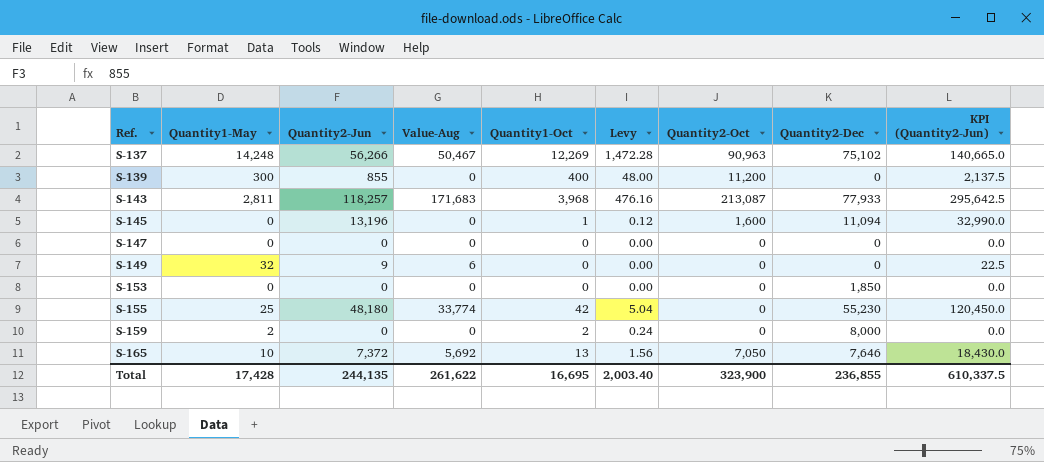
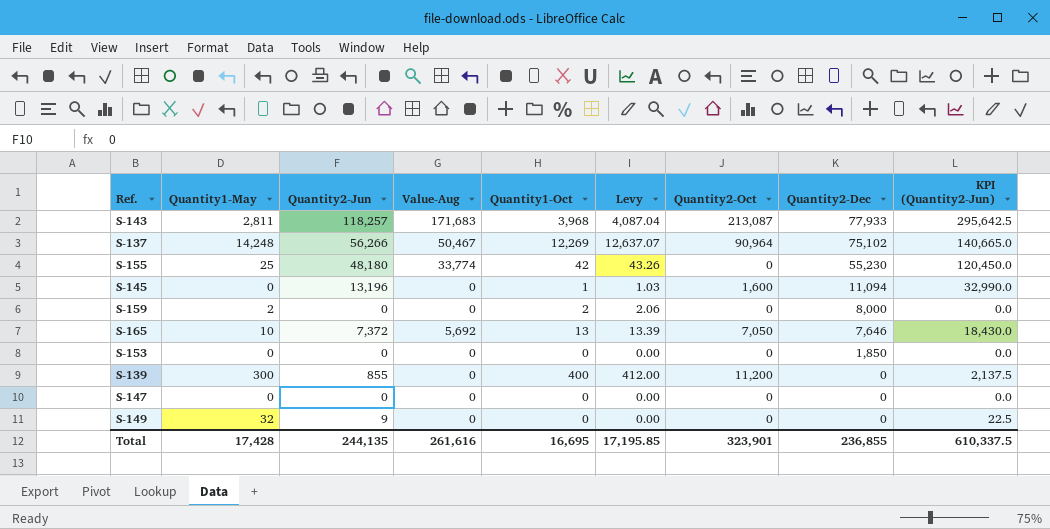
row order: Ref. ascending -> Quantity2-Dec descending
column Levy | formula: [Quantity1-Oct] * 0.12 -> [Quantity1-Oct] * 1.03
S-137 | Quantity2-Oct: 90,963 -> 90,964
S-149 | Value-Aug: 6 -> 0
Total | Value-Aug: 261,622 -> 261,616
Total | Levy: 2,003.40 -> 17,195.85
Total | Quantity2-Oct: 323,900 -> 323,901

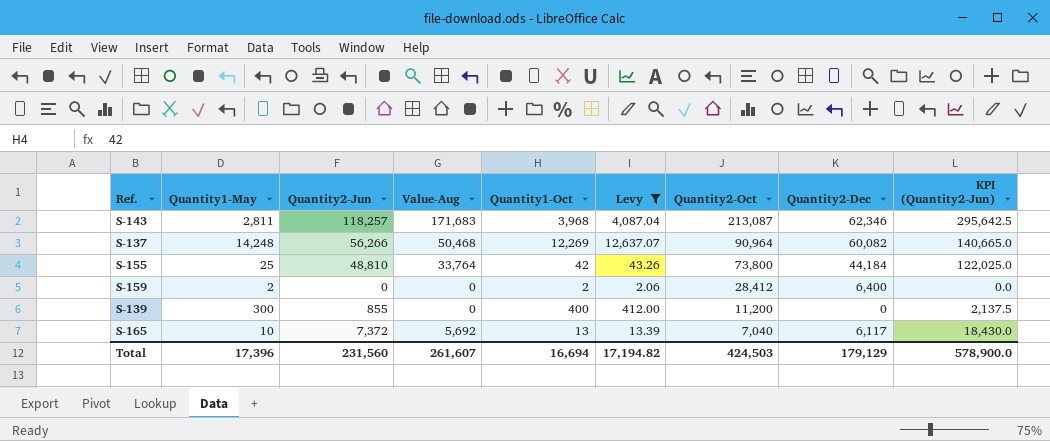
filter: none -> Levy >= 2.06
row order: Quantity2-Dec descending -> Quantity2-Oct descending
S-143 | Quantity2-Dec: 77,933 -> 62,346
S-137 | Value-Aug: 50,467 -> 50,468
S-137 | Quantity2-Dec: 75,102 -> 60,082
S-155 | Quantity2-Jun: 48,180 -> 48,810
S-155 | Value-Aug: 33,774 -> 33,764
S-155 | Quantity2-Oct: 0 -> 73,800
S-155 | Quantity2-Dec: 55,230 -> 44,184
S-155 | KPI (Quantity2-Jun): 120,450.0 -> 122,025.0
S-159 | Quantity2-Oct: 0 -> 28,412
S-159 | Quantity2-Dec: 8,000 -> 6,400
S-165 | Quantity2-Oct: 7,050 -> 7,040
S-165 | Quantity2-Dec: 7,646 -> 6,117
Total | Quantity1-May: 17,428 -> 17,396
Total | Quantity2-Jun: 244,135 -> 231,560
Total | Value-Aug: 261,616 -> 261,607
Total | Quantity1-Oct: 16,695 -> 16,694
Total | Levy: 17,195.85 -> 17,194.82
Total | Quantity2-Oct: 323,901 -> 424,503
Total | Quantity2-Dec: 236,855 -> 179,129
Total | KPI (Quantity2-Jun): 610,337.5 -> 578,900.0

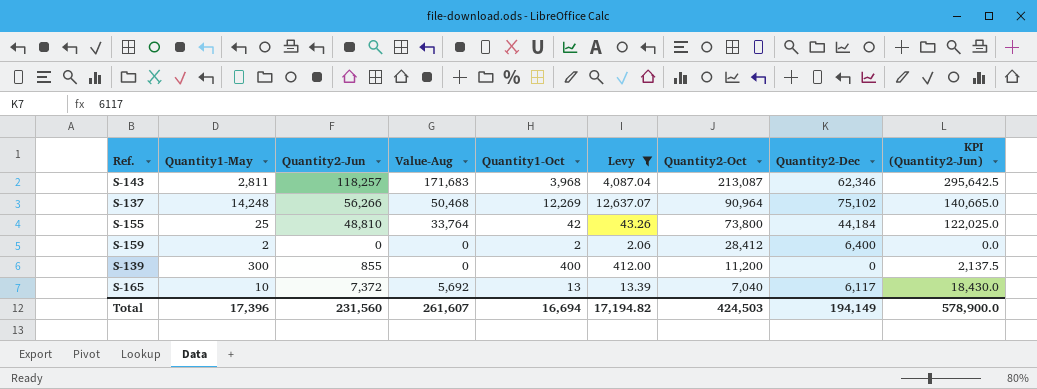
S-137 | Quantity2-Dec: 60,082 -> 75,102
Total | Quantity2-Dec: 179,129 -> 194,149

